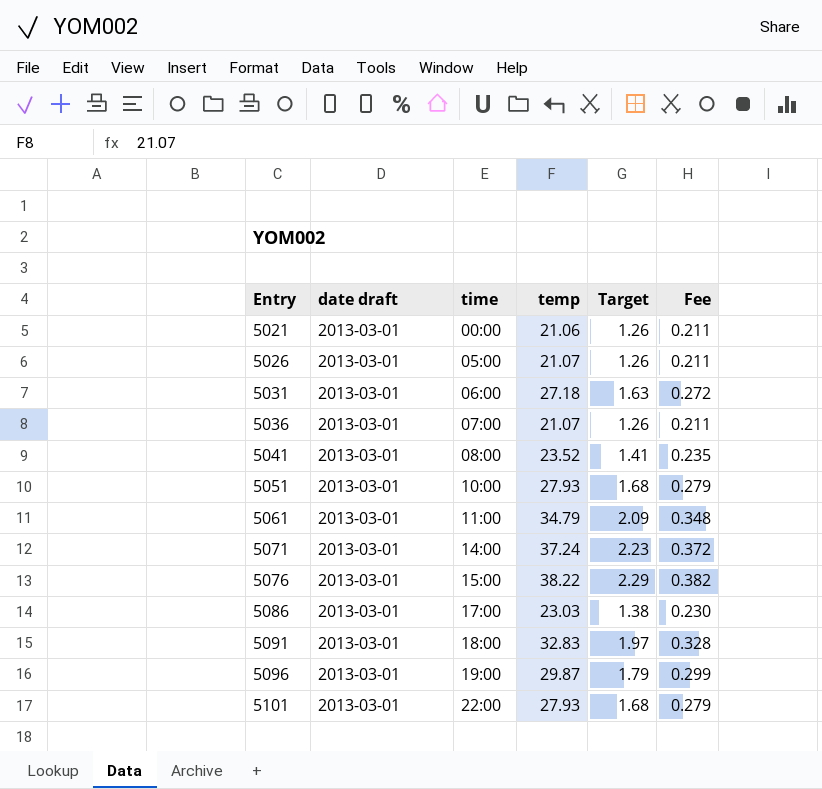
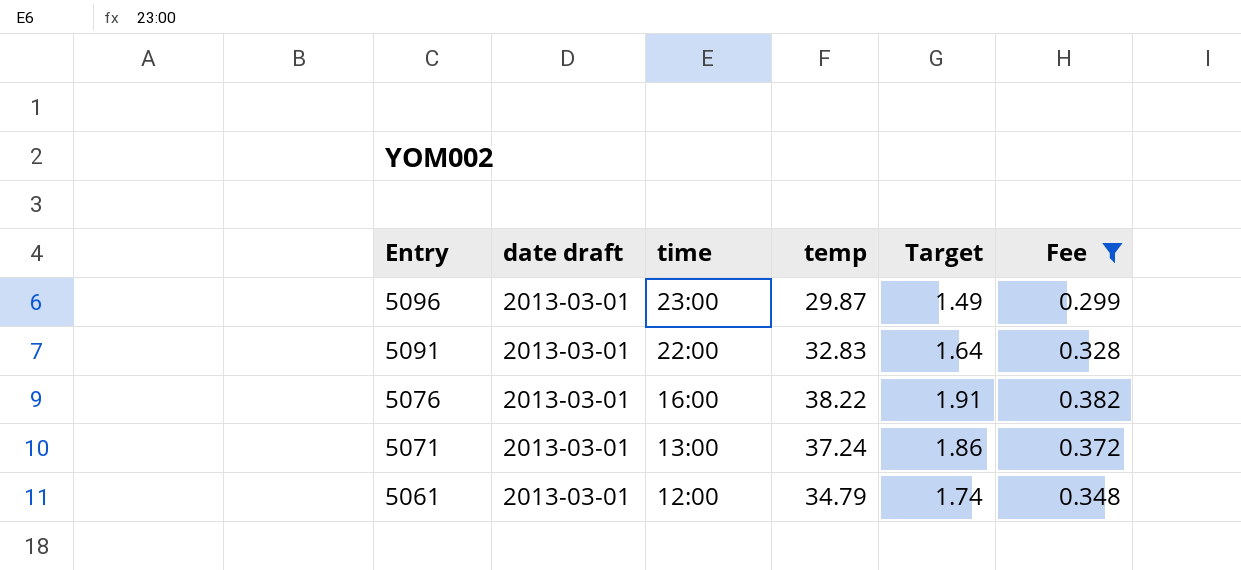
filter: none -> Fee >= 0.299
row order: Entry ascending -> Entry descending
column Target | formula: [temp] * 0.06 -> [temp] * 0.05
5096 | time: 19:00 -> 23:00
5091 | time: 18:00 -> 22:00
5076 | time: 15:00 -> 16:00
5071 | time: 14:00 -> 13:00
5061 | time: 11:00 -> 12:00

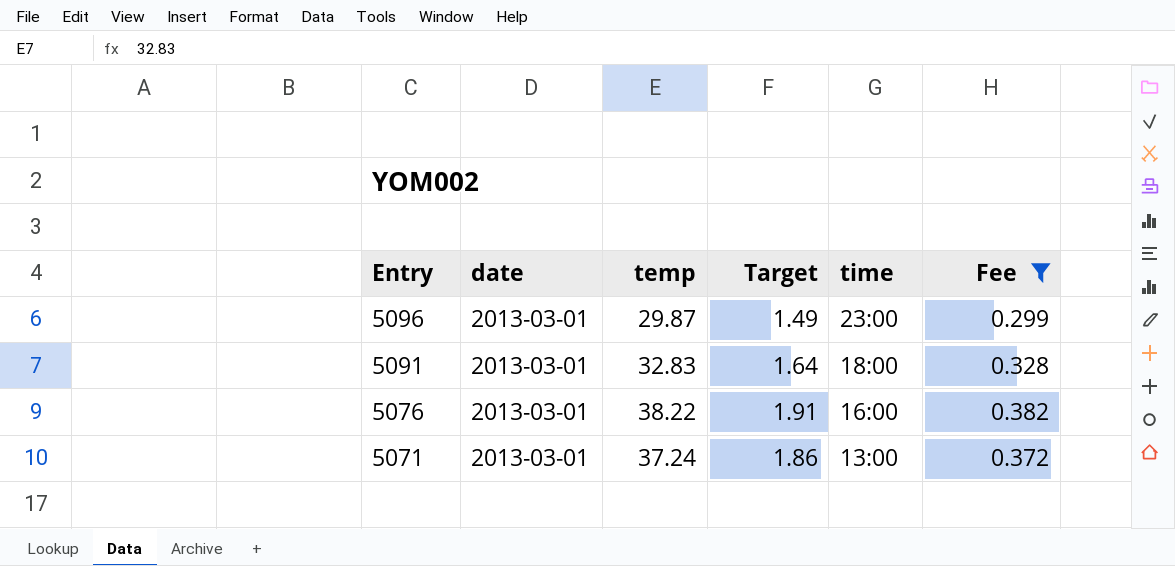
column name: date draft -> date
column time | position: 3 -> 5
row 5061: 2013-03-01 | 12:00 | 34.79 | 1.74 | 0.348 -> none
5091 | time: 22:00 -> 18:00

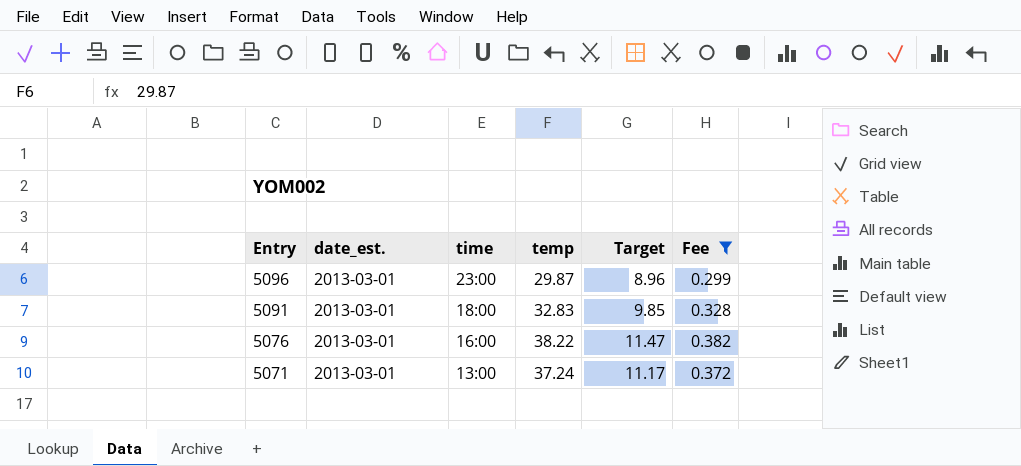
column name: date -> date_est.
column time | position: 5 -> 3
column Target | formula: [temp] * 0.05 -> [temp] * 0.3

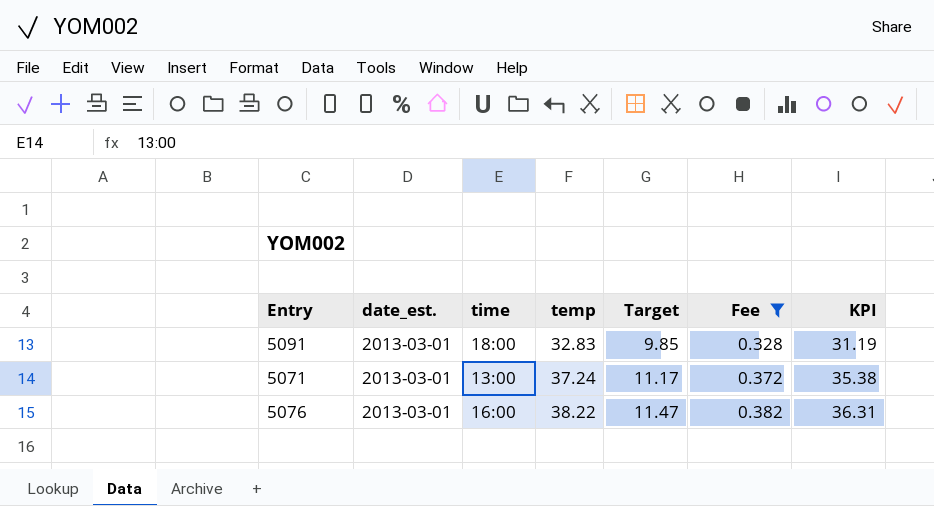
row order: Entry descending -> temp ascending
column KPI | formula: none -> [temp] * 0.95
row 5096: 2013-03-01 | 23:00 | 29.87 | 8.96 | 0.299 -> none

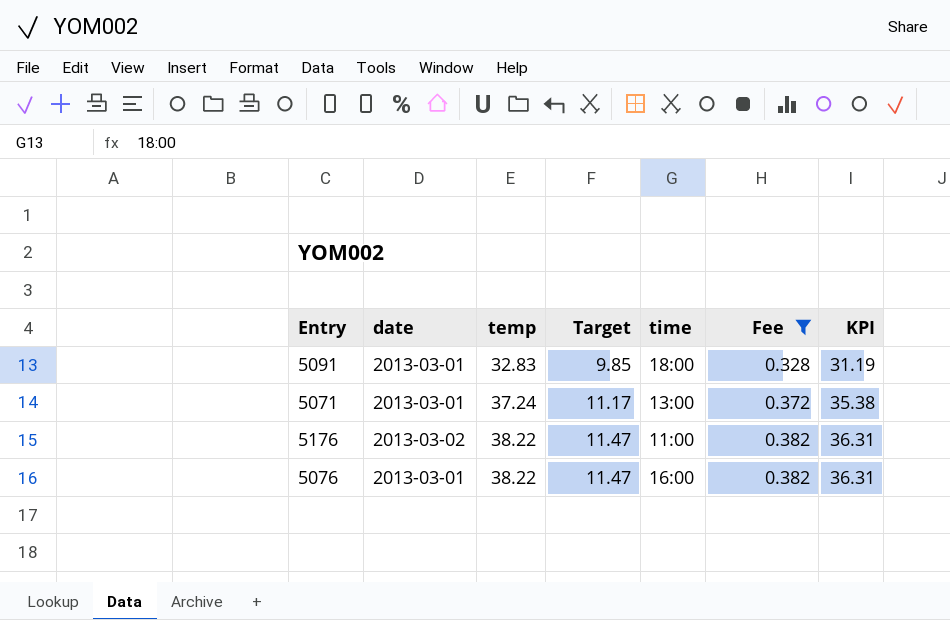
column name: date_est. -> date
column time | position: 3 -> 5
row 5176: none -> 2013-03-02 | 38.22 | 11.47 | 11:00 | 0.382 | 36.31

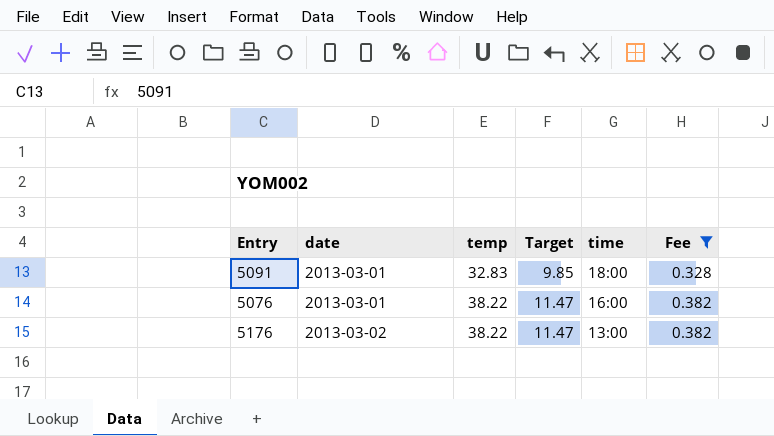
row order: temp ascending -> date ascending
column KPI | formula: [temp] * 0.95 -> none
row 5071: 2013-03-01 | 37.24 | 11.17 | 13:00 | 0.372 | 35.38 -> none
5176 | time: 11:00 -> 13:00

